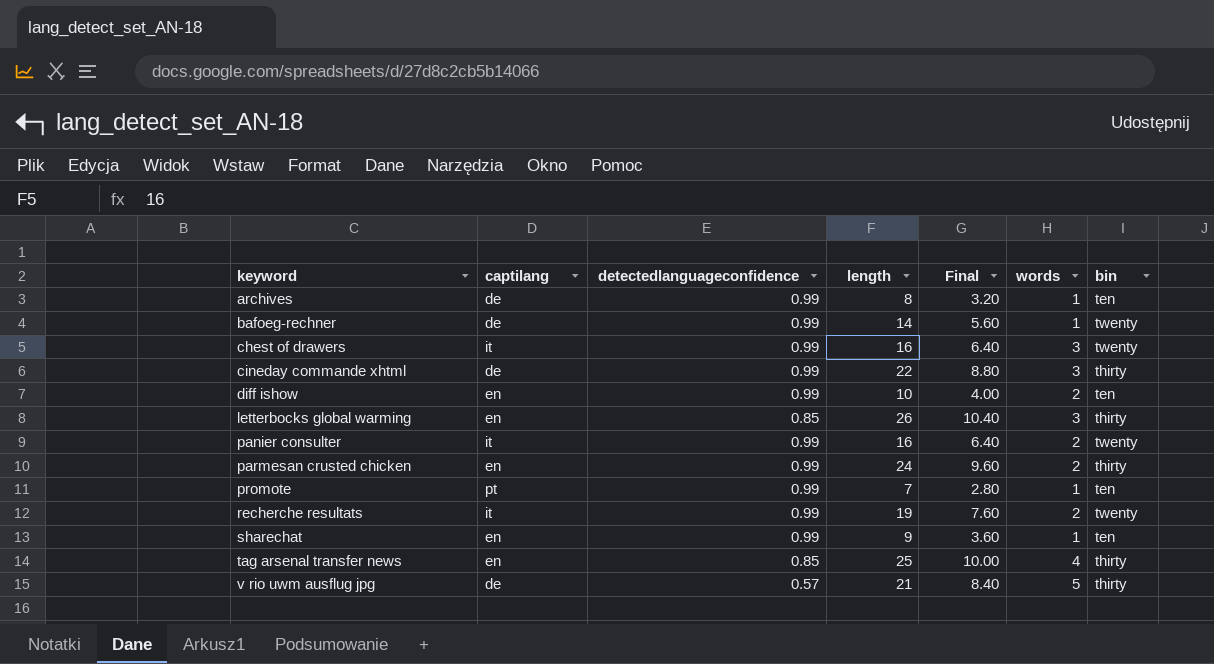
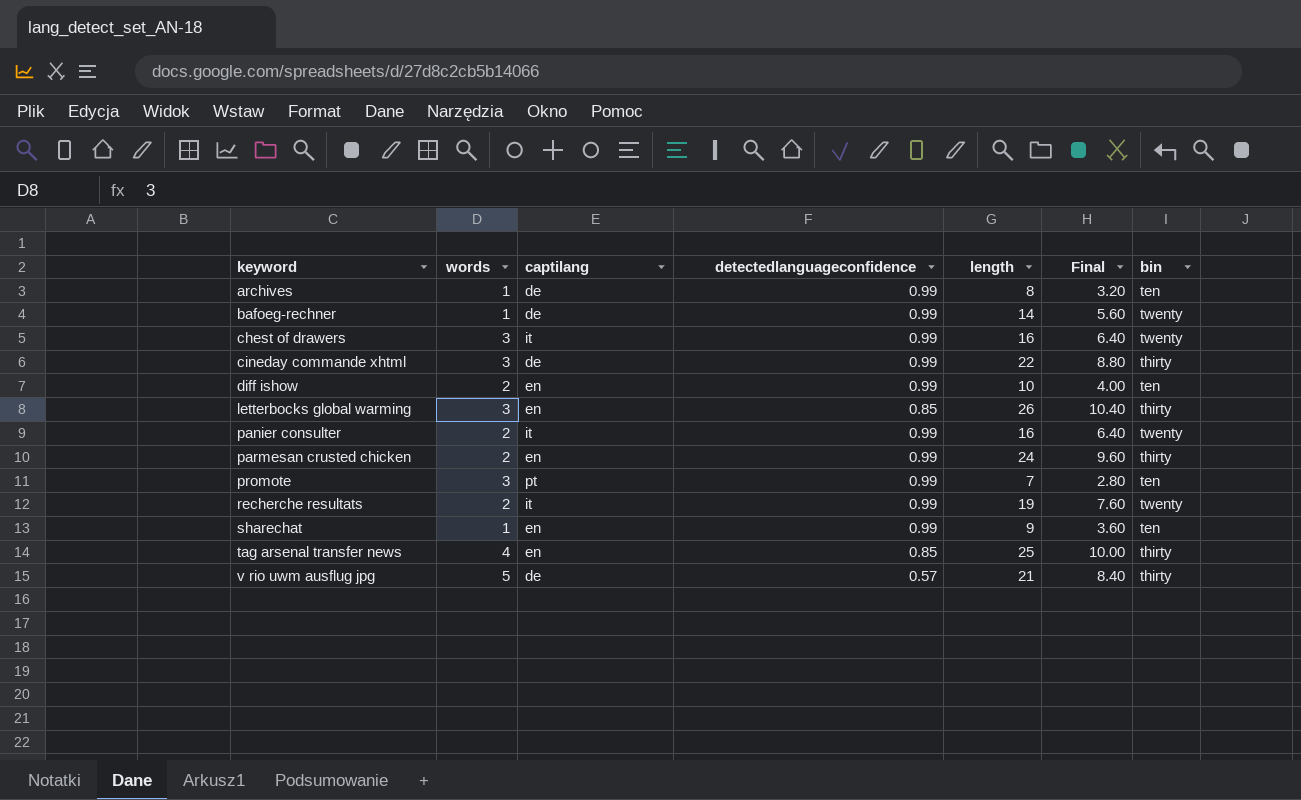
column words | position: 6 -> 2
promote | words: 1 -> 3

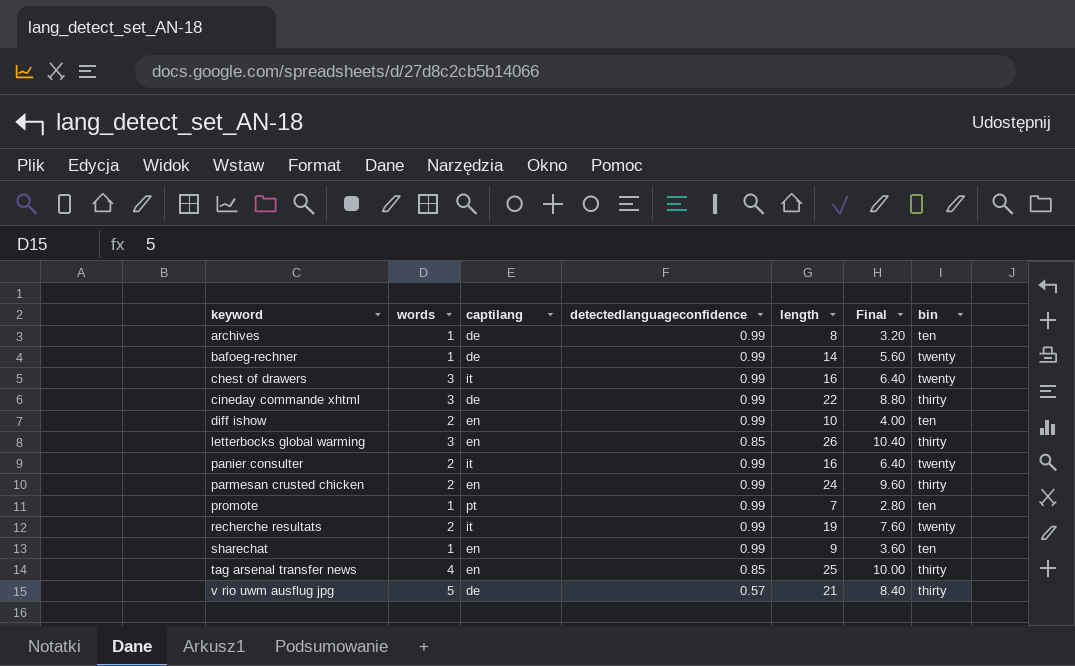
promote | words: 3 -> 1

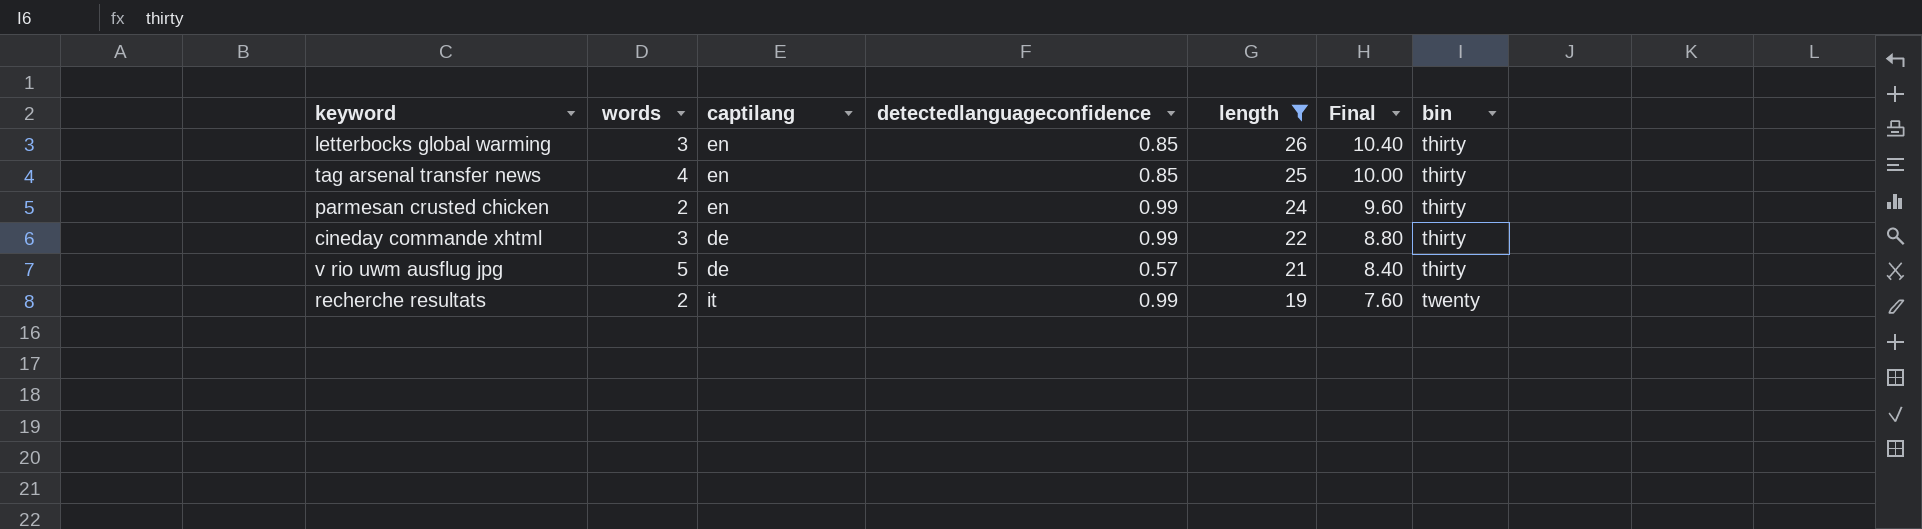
filter: none -> length >= 19
row order: keyword ascending -> length descending

